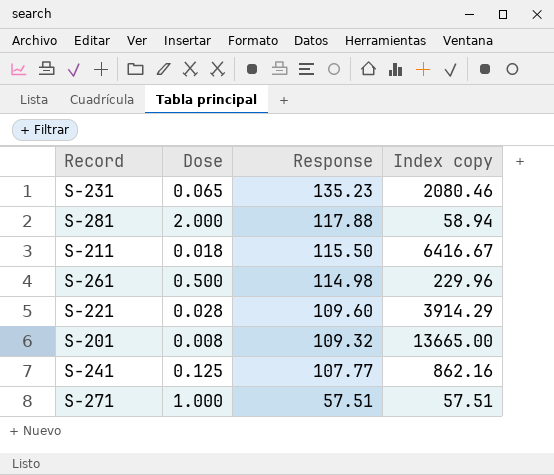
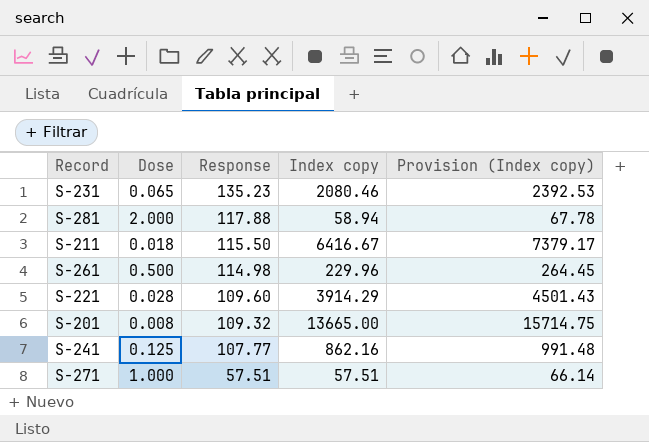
column Provision (Index copy) | formula: none -> [Index copy] * 1.15

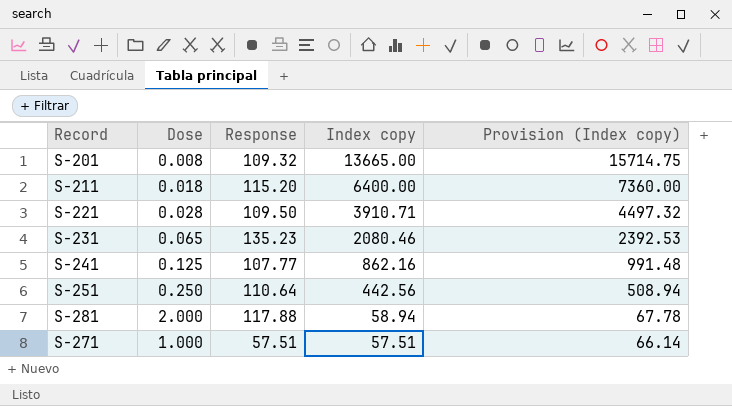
row order: Response descending -> Index copy descending
row S-261: 0.500 | 114.98 | 229.96 | 264.45 -> none
S-211 | Response: 115.50 -> 115.20
S-211 | Index copy: 6416.67 -> 6400.00
S-211 | Provision (Index copy): 7379.17 -> 7360.00
S-221 | Response: 109.60 -> 109.50
S-221 | Index copy: 3914.29 -> 3910.71
S-221 | Provision (Index copy): 4501.43 -> 4497.32
row S-251: none -> 0.250 | 110.64 | 442.56 | 508.94

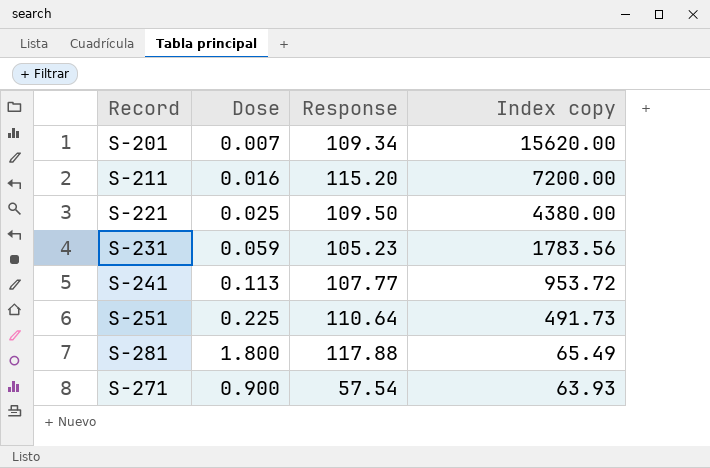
column Provision (Index copy) | formula: [Index copy] * 1.15 -> none
S-201 | Dose: 0.008 -> 0.007
S-201 | Response: 109.32 -> 109.34
S-201 | Index copy: 13665.00 -> 15620.00
S-211 | Dose: 0.018 -> 0.016
S-211 | Index copy: 6400.00 -> 7200.00
S-221 | Dose: 0.028 -> 0.025
S-221 | Index copy: 3910.71 -> 4380.00
S-231 | Dose: 0.065 -> 0.059
S-231 | Response: 135.23 -> 105.23
S-231 | Index copy: 2080.46 -> 1783.56
S-241 | Dose: 0.125 -> 0.113
S-241 | Index copy: 862.16 -> 953.72
S-251 | Dose: 0.250 -> 0.225
S-251 | Index copy: 442.56 -> 491.73
S-281 | Dose: 2.000 -> 1.800
S-281 | Index copy: 58.94 -> 65.49
S-271 | Dose: 1.000 -> 0.900
S-271 | Response: 57.51 -> 57.54
S-271 | Index copy: 57.51 -> 63.93

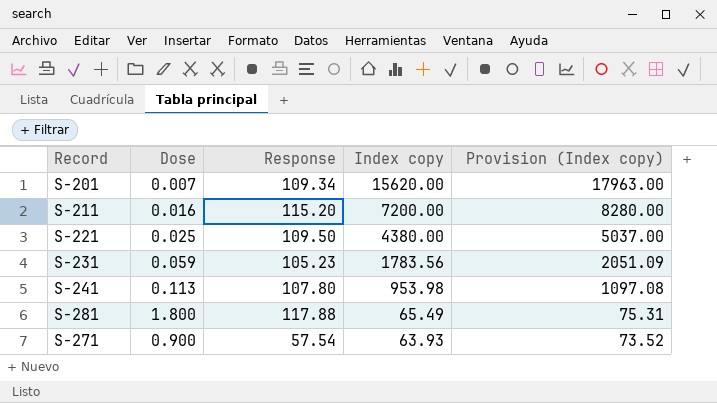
column Provision (Index copy) | formula: none -> [Index copy] * 1.15
row S-251: 0.225 | 110.64 | 491.73 -> none
S-241 | Response: 107.77 -> 107.80
S-241 | Index copy: 953.72 -> 953.98

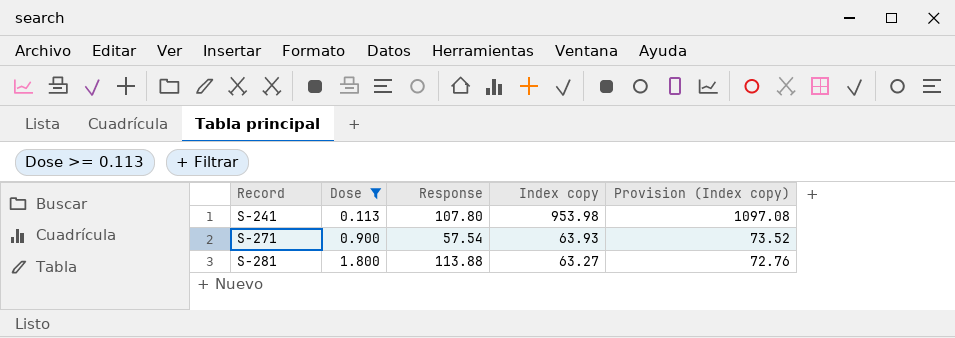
filter: none -> Dose >= 0.113
row order: Index copy descending -> Record ascending
S-281 | Response: 117.88 -> 113.88
S-281 | Index copy: 65.49 -> 63.27
S-281 | Provision (Index copy): 75.31 -> 72.76

